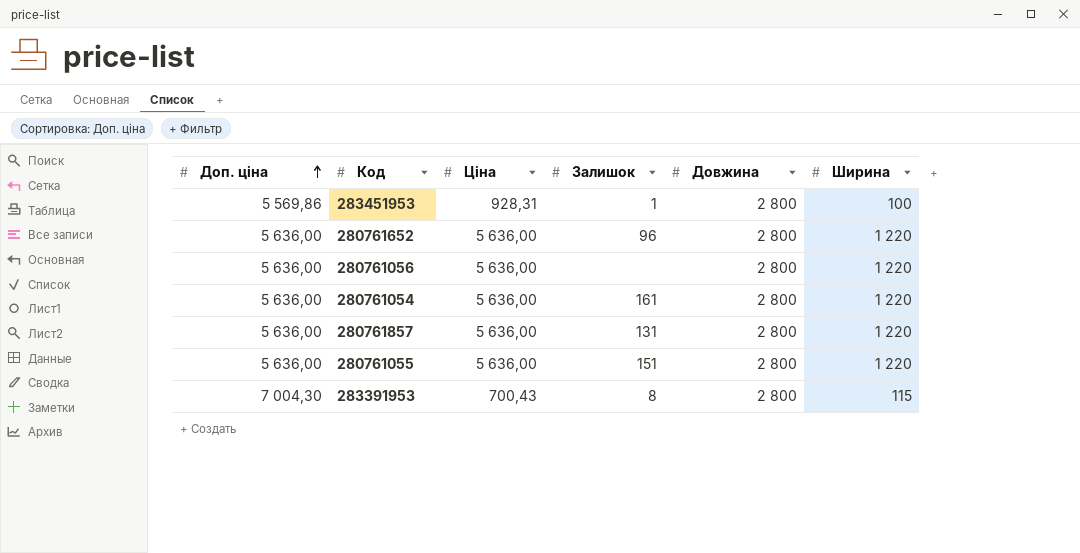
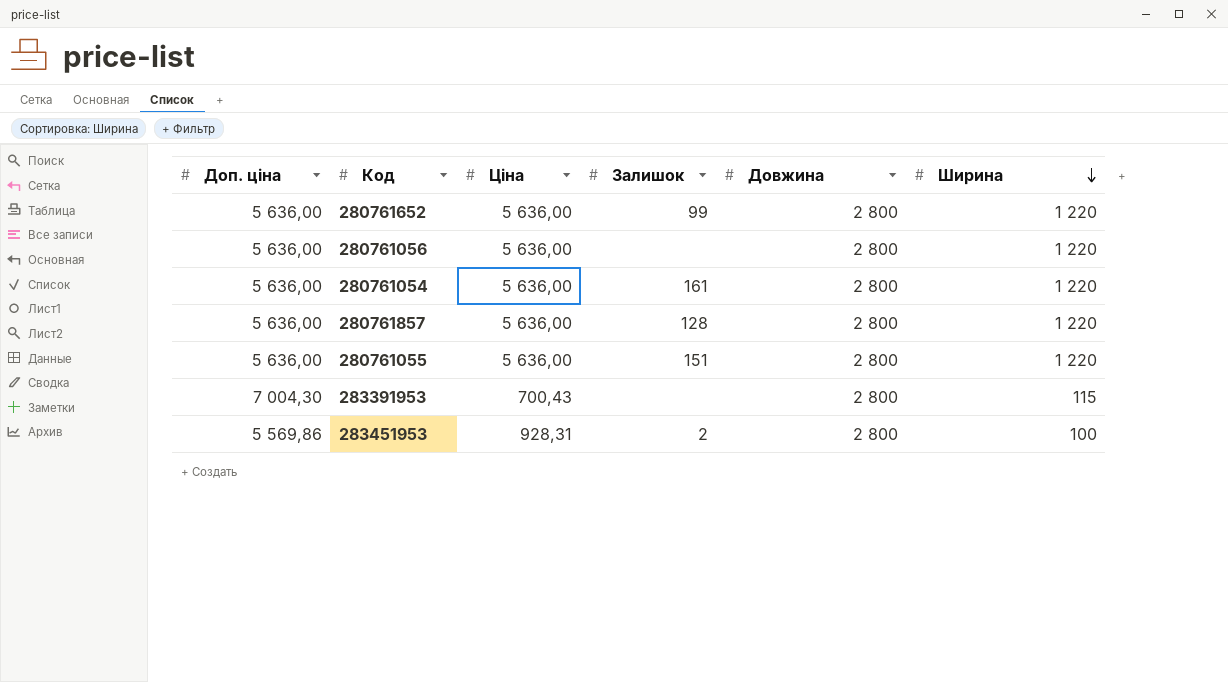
row order: Доп. ціна ascending -> Ширина descending
280761652 | Залишок: 96 -> 99
280761857 | Залишок: 131 -> 128
283391953 | Залишок: 8 -> none
283451953 | Залишок: 1 -> 2

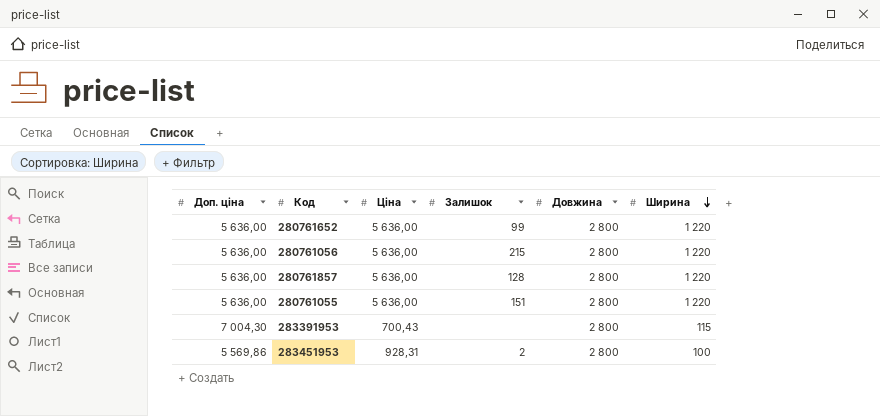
row 280761054: 5 636,00 | 5 636,00 | 161 | 2 800 | 1 220 -> none
280761056 | Залишок: none -> 215

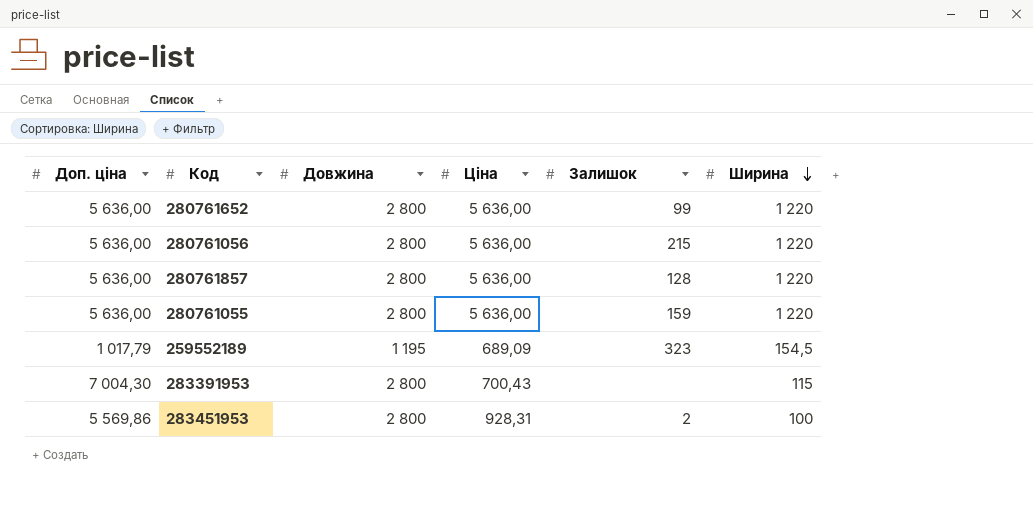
column Довжина | position: 5 -> 3
280761055 | Залишок: 151 -> 159
row 259552189: none -> 1 017,79 | 1 195 | 689,09 | 323 | 154,5

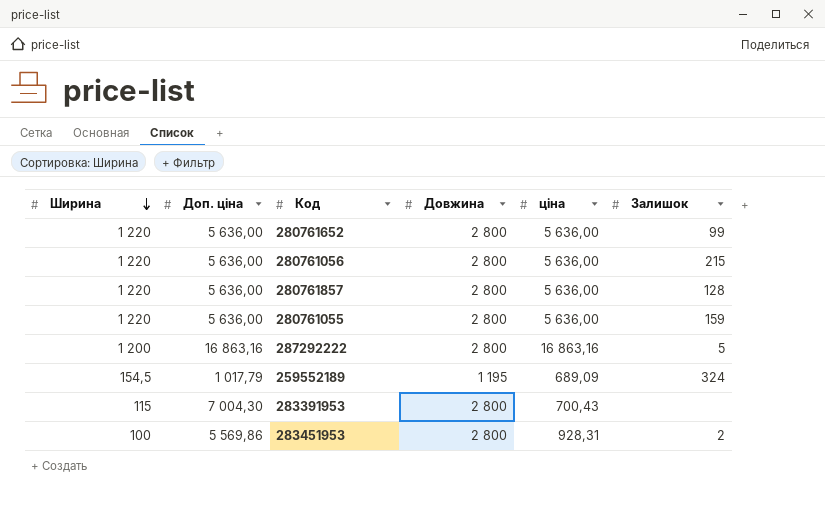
column Ширина | position: 6 -> 1
column name: Ціна -> ціна
row 287292222: none -> 1 200 | 16 863,16 | 2 800 | 16 863,16 | 5
259552189 | Залишок: 323 -> 324

